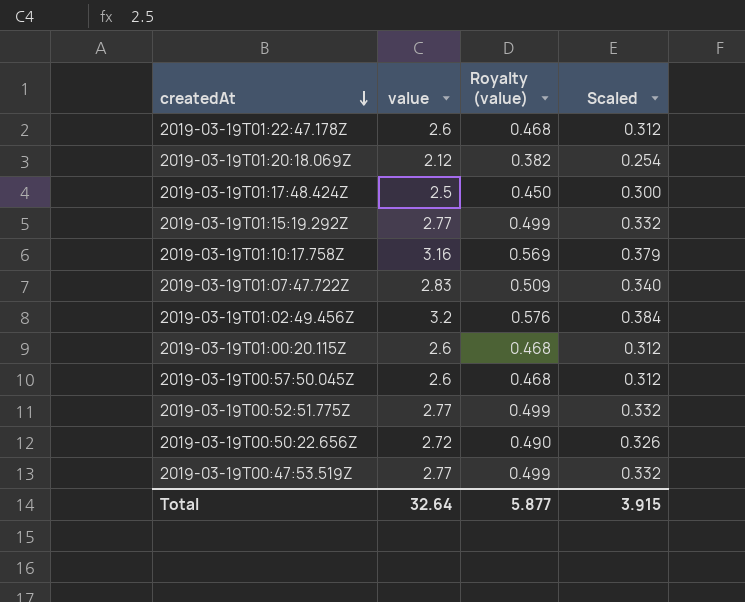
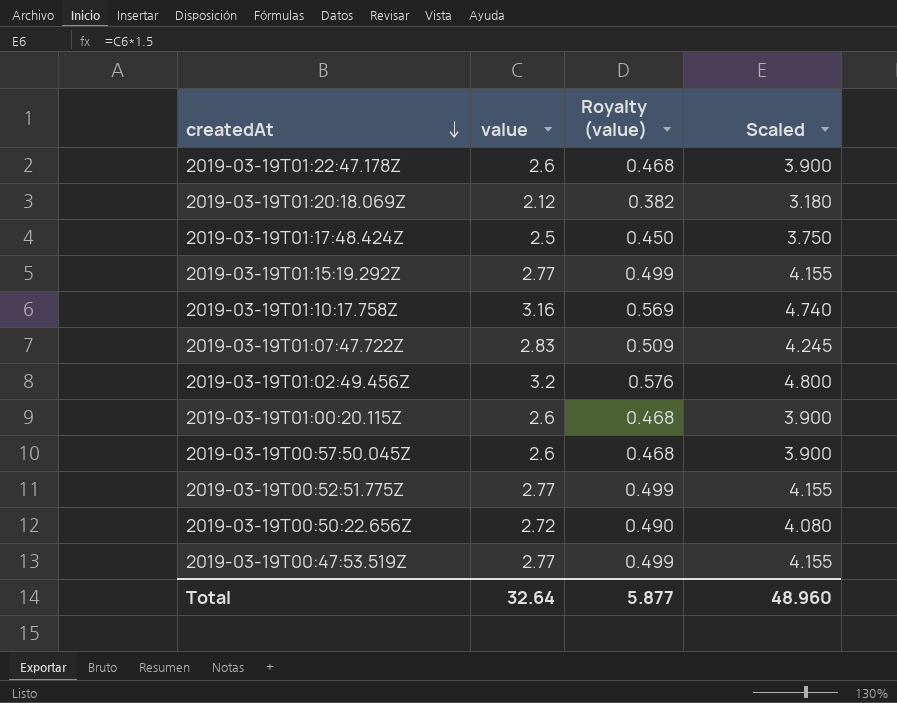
column Scaled | formula: [value] * 0.12 -> [value] * 1.5
Total | Scaled: 3.915 -> 48.960

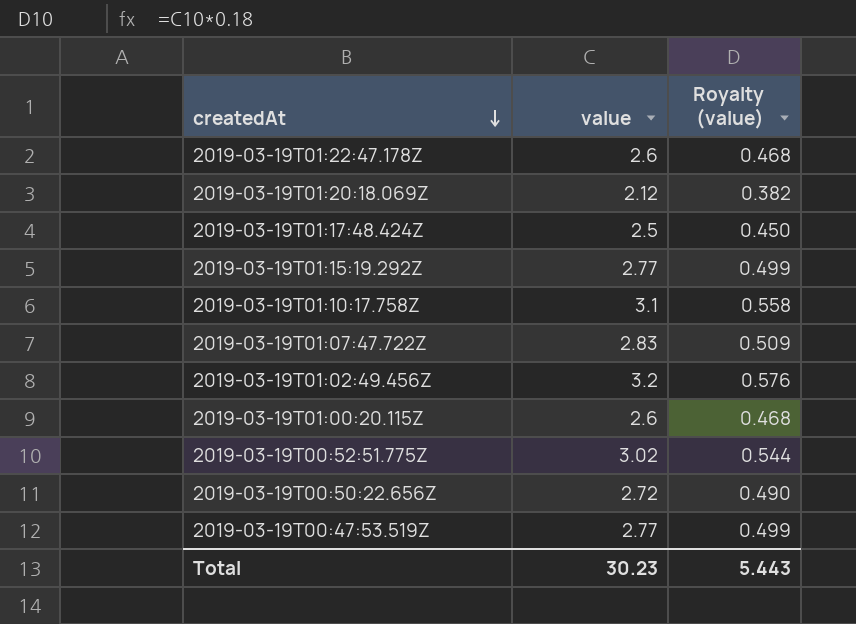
column Scaled | formula: [value] * 1.5 -> none
row 2019-03-19T00:57:50.045Z: 2.6 | 0.468 | 3.900 -> none
2019-03-19T01:10:17.758Z | value: 3.16 -> 3.1
2019-03-19T01:10:17.758Z | Royalty (value): 0.569 -> 0.558
2019-03-19T00:52:51.775Z | value: 2.77 -> 3.02
2019-03-19T00:52:51.775Z | Royalty (value): 0.499 -> 0.544
Total | value: 32.64 -> 30.23
Total | Royalty (value): 5.877 -> 5.443

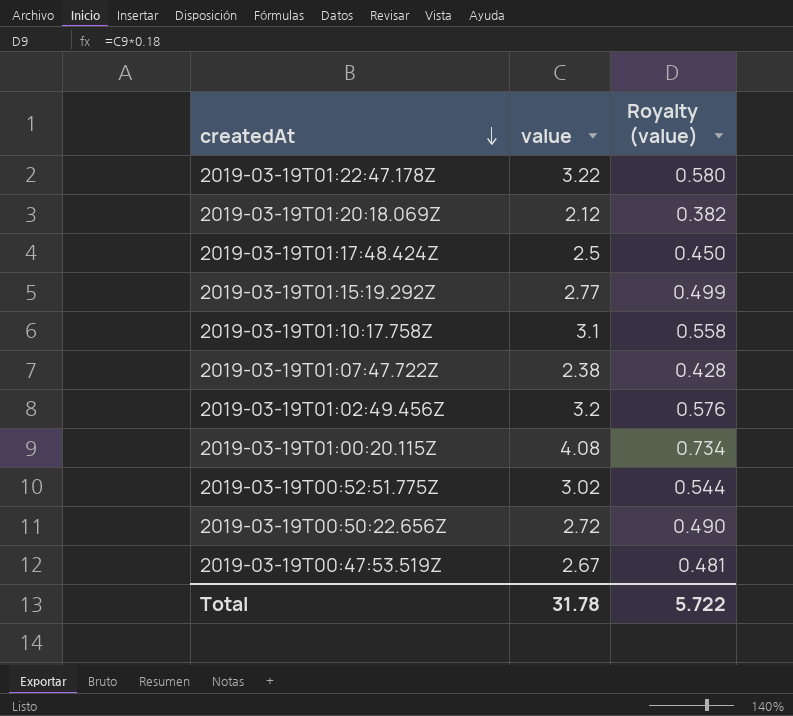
2019-03-19T01:22:47.178Z | value: 2.6 -> 3.22
2019-03-19T01:22:47.178Z | Royalty (value): 0.468 -> 0.580
2019-03-19T01:07:47.722Z | value: 2.83 -> 2.38
2019-03-19T01:07:47.722Z | Royalty (value): 0.509 -> 0.428
2019-03-19T01:00:20.115Z | value: 2.6 -> 4.08
2019-03-19T01:00:20.115Z | Royalty (value): 0.468 -> 0.734
2019-03-19T00:47:53.519Z | value: 2.77 -> 2.67
2019-03-19T00:47:53.519Z | Royalty (value): 0.499 -> 0.481
Total | value: 30.23 -> 31.78
Total | Royalty (value): 5.443 -> 5.722

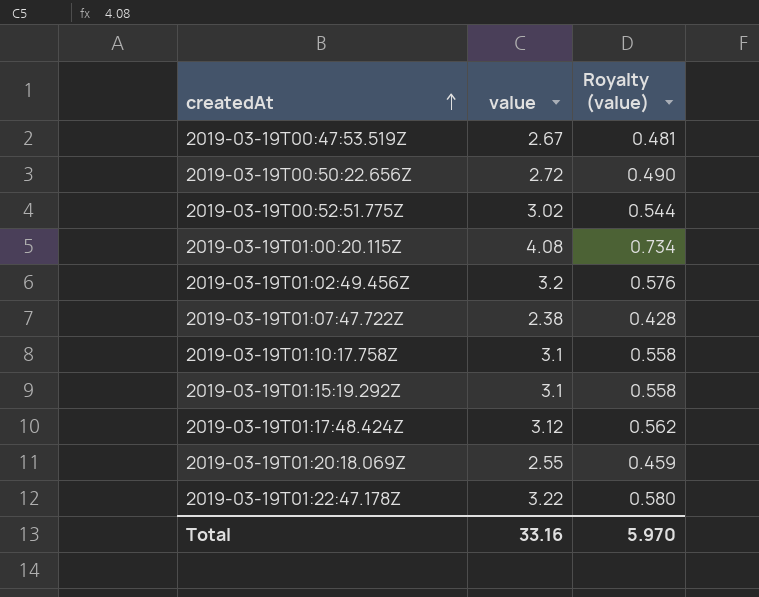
row order: createdAt descending -> createdAt ascending
2019-03-19T01:15:19.292Z | value: 2.77 -> 3.1
2019-03-19T01:15:19.292Z | Royalty (value): 0.499 -> 0.558
2019-03-19T01:17:48.424Z | value: 2.5 -> 3.12
2019-03-19T01:17:48.424Z | Royalty (value): 0.450 -> 0.562
2019-03-19T01:20:18.069Z | value: 2.12 -> 2.55
2019-03-19T01:20:18.069Z | Royalty (value): 0.382 -> 0.459
Total | value: 31.78 -> 33.16
Total | Royalty (value): 5.722 -> 5.970

